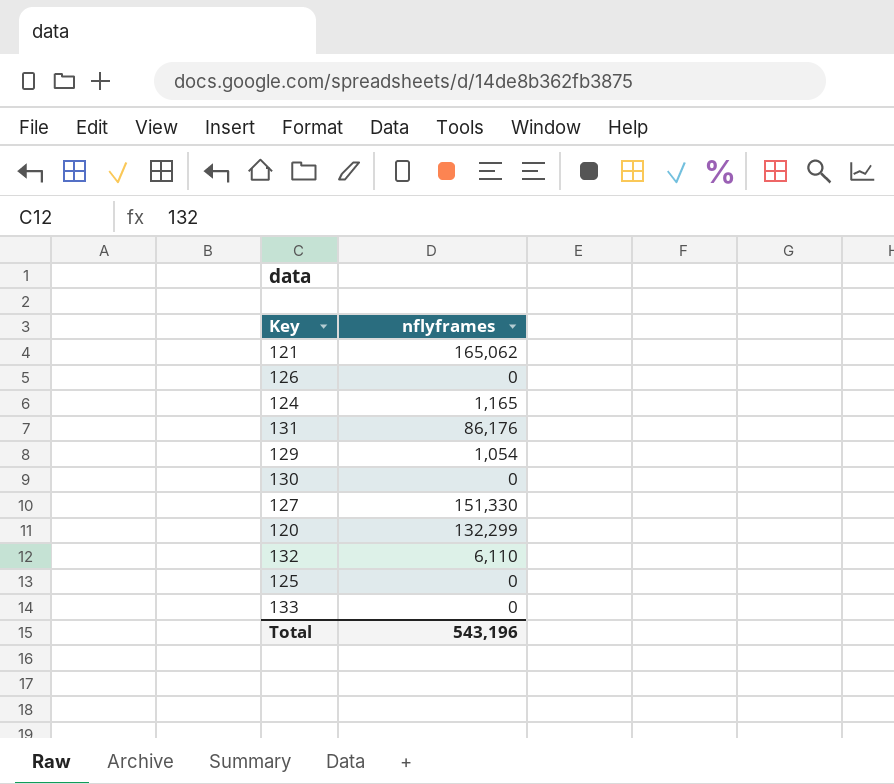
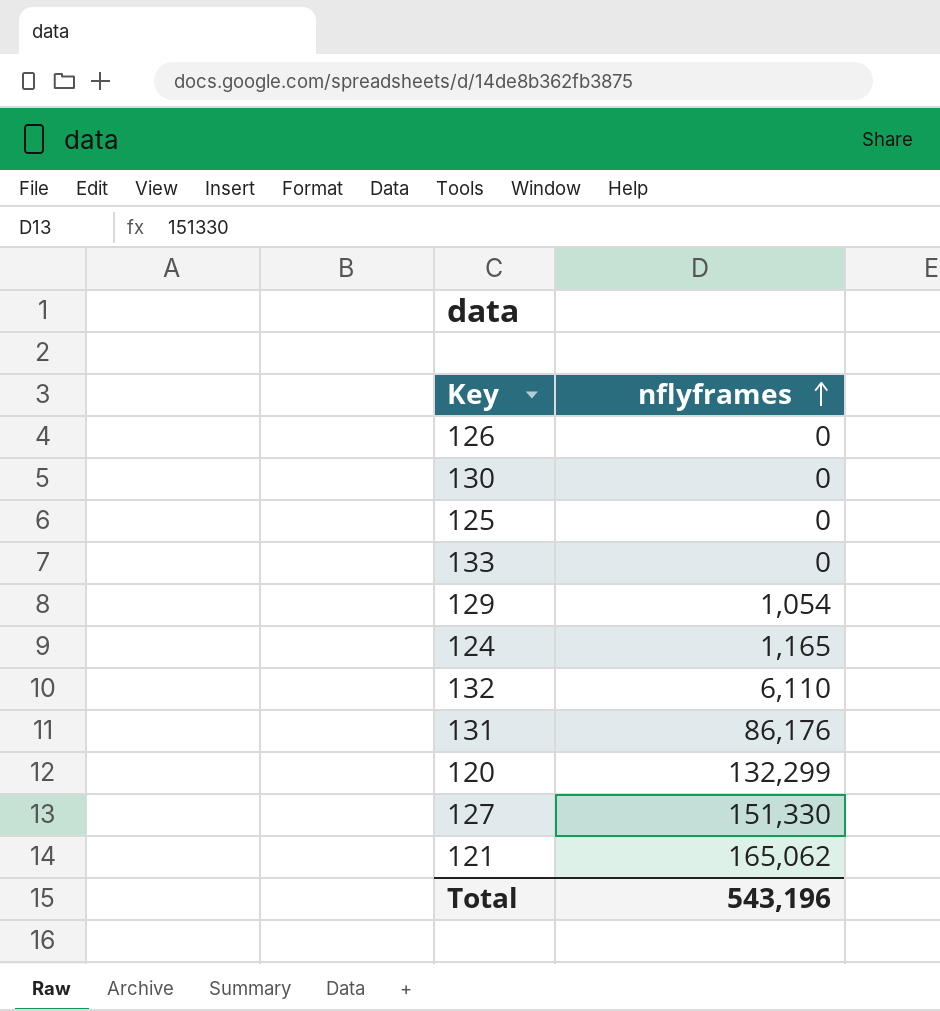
row order: none -> nflyframes ascending

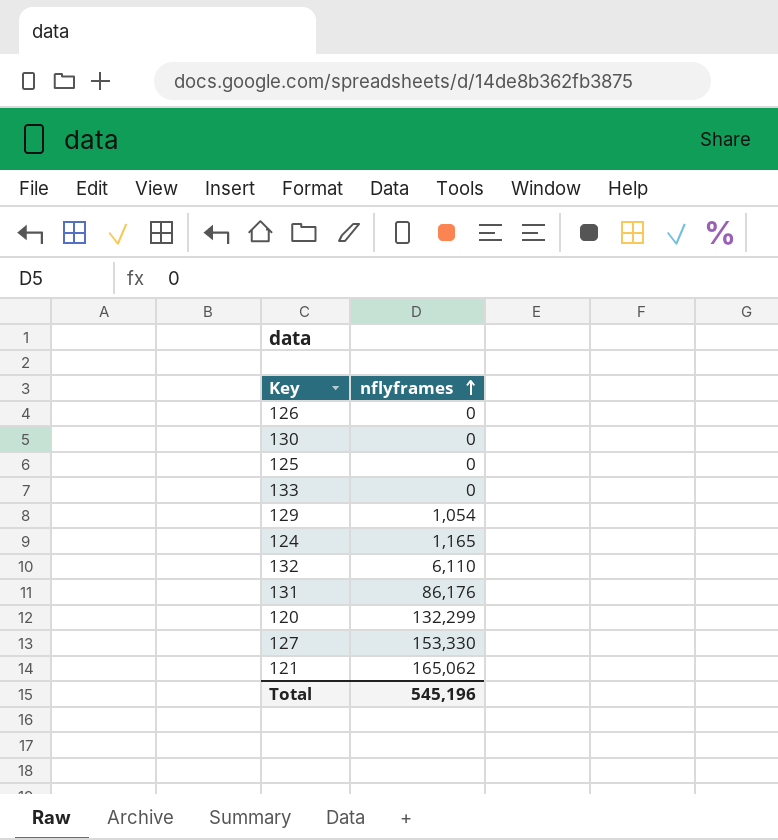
127 | nflyframes: 151,330 -> 153,330
Total | nflyframes: 543,196 -> 545,196

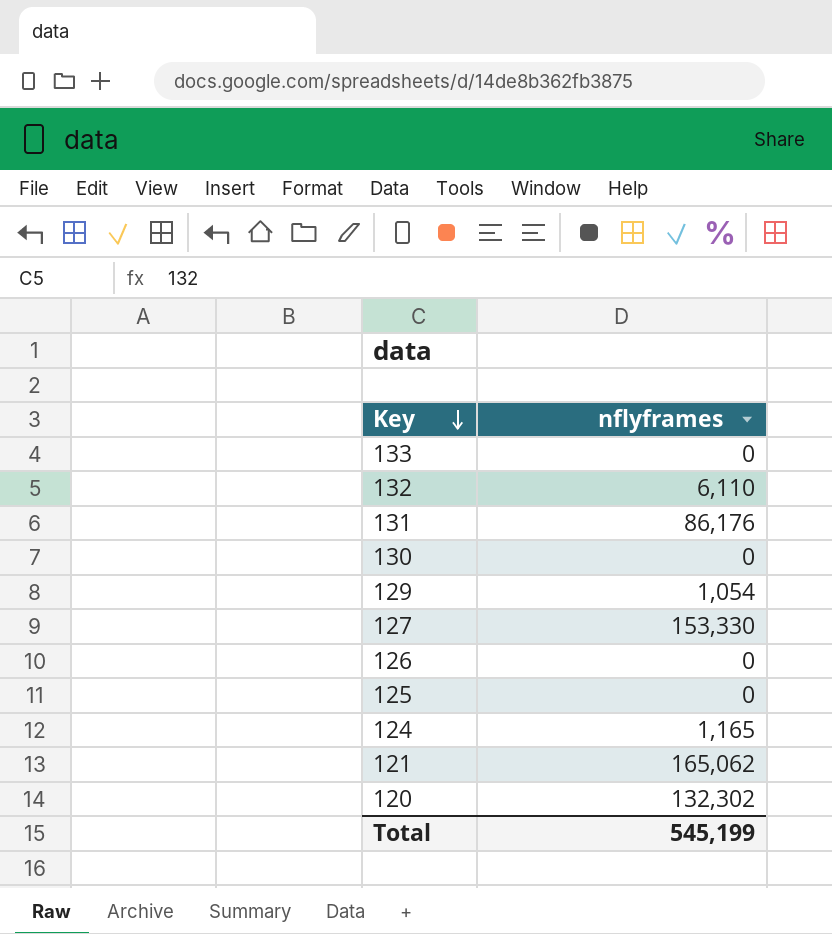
row order: nflyframes ascending -> Key descending
120 | nflyframes: 132,299 -> 132,302
Total | nflyframes: 545,196 -> 545,199

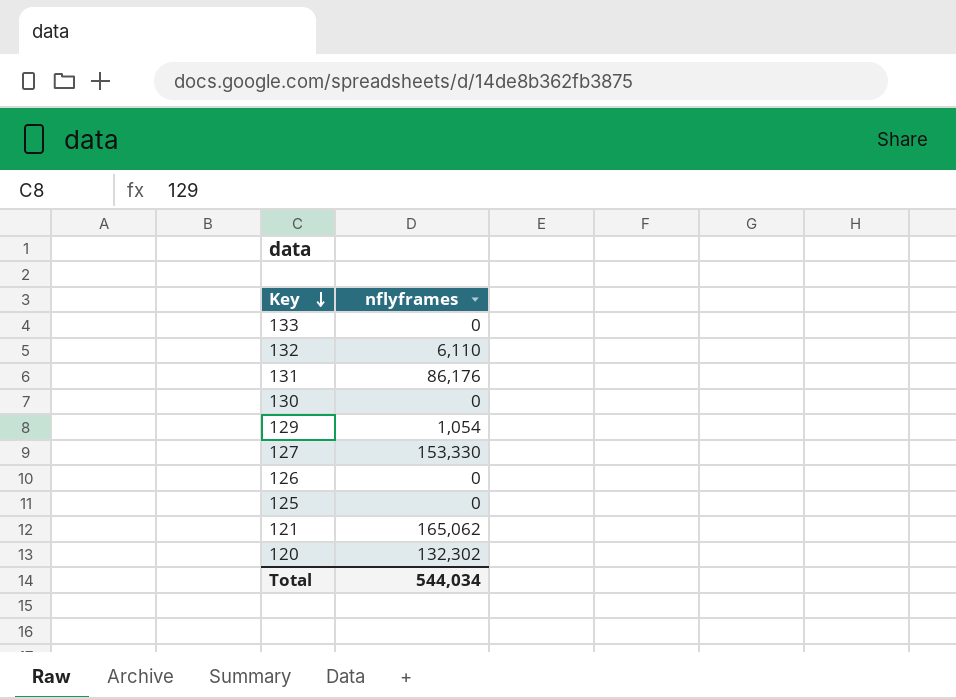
row 124: 1,165 -> none
Total | nflyframes: 545,199 -> 544,034

